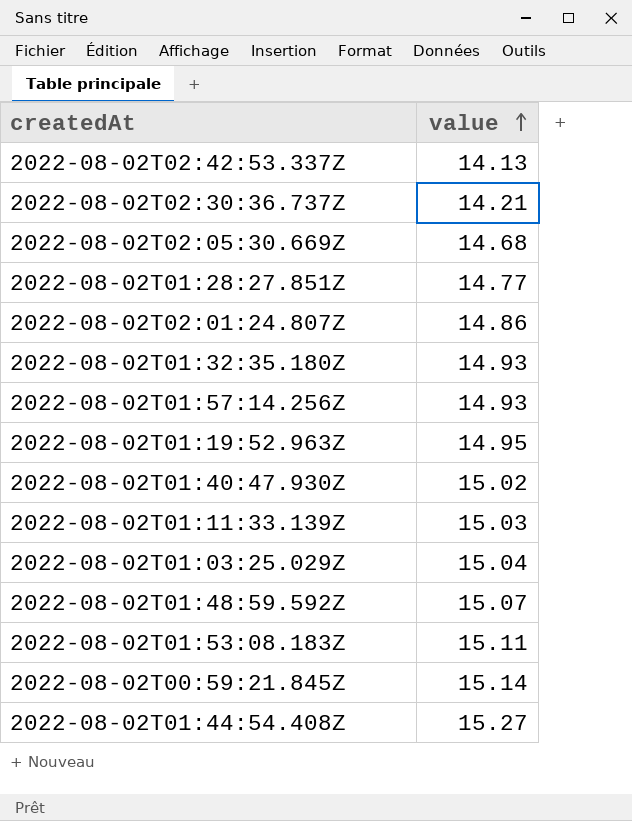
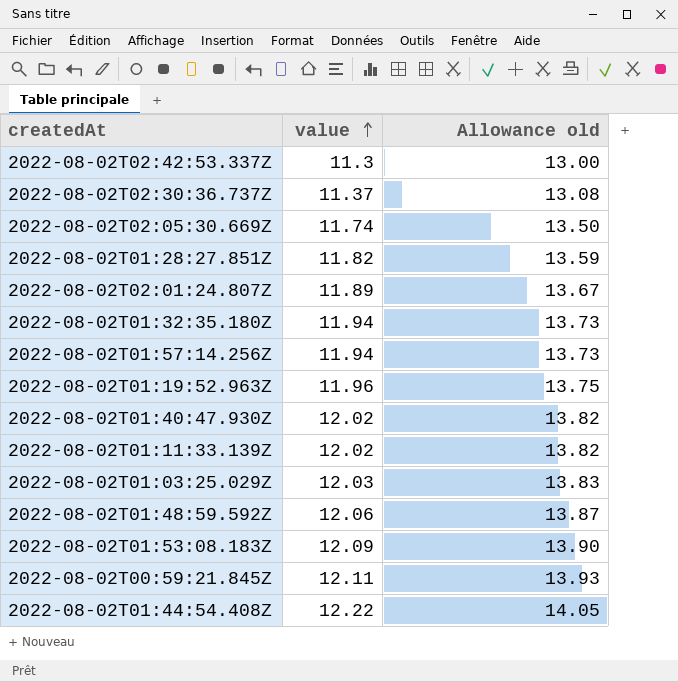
column Allowance old | formula: none -> [value] * 1.15
2022-08-02T02:42:53.337Z | value: 14.13 -> 11.3
2022-08-02T02:30:36.737Z | value: 14.21 -> 11.37
2022-08-02T02:05:30.669Z | value: 14.68 -> 11.74
2022-08-02T01:28:27.851Z | value: 14.77 -> 11.82
2022-08-02T02:01:24.807Z | value: 14.86 -> 11.89
2022-08-02T01:32:35.180Z | value: 14.93 -> 11.94
2022-08-02T01:57:14.256Z | value: 14.93 -> 11.94
2022-08-02T01:19:52.963Z | value: 14.95 -> 11.96
2022-08-02T01:40:47.930Z | value: 15.02 -> 12.02
2022-08-02T01:11:33.139Z | value: 15.03 -> 12.02
2022-08-02T01:03:25.029Z | value: 15.04 -> 12.03
2022-08-02T01:48:59.592Z | value: 15.07 -> 12.06
2022-08-02T01:53:08.183Z | value: 15.11 -> 12.09
2022-08-02T00:59:21.845Z | value: 15.14 -> 12.11
2022-08-02T01:44:54.408Z | value: 15.27 -> 12.22

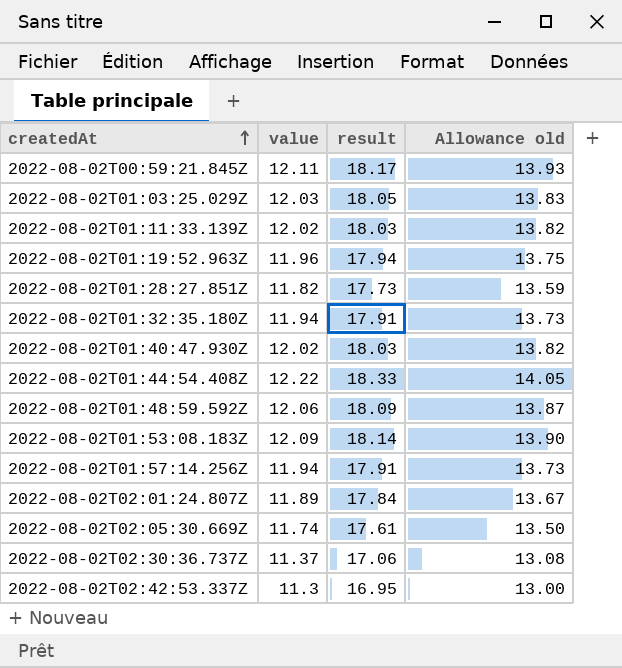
row order: value ascending -> createdAt ascending
column result | formula: none -> [value] * 1.5

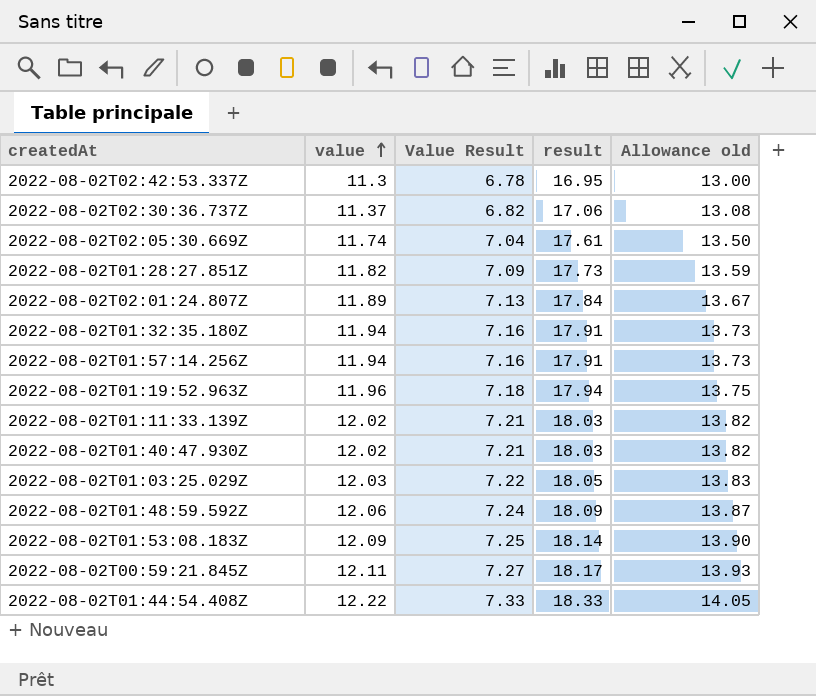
row order: createdAt ascending -> value ascending
column Value Result | formula: none -> [value] * 0.6

